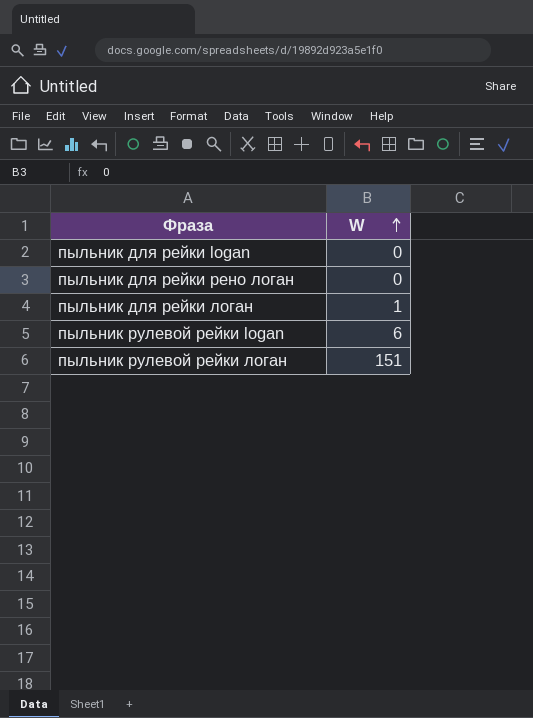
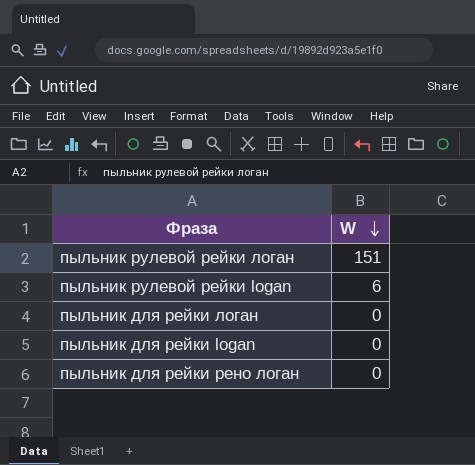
row order: W ascending -> W descending
пыльник для рейки логан | W: 1 -> 0

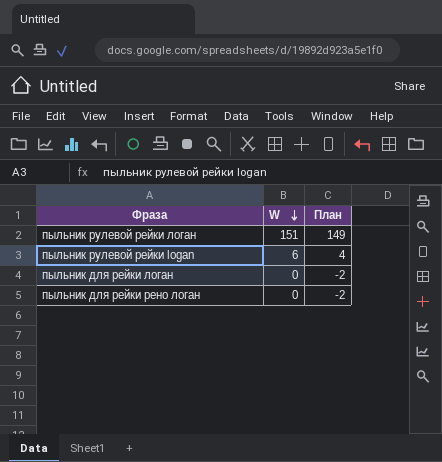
column План | formula: none -> [W] - 2
row пыльник для рейки logan: 0 -> none

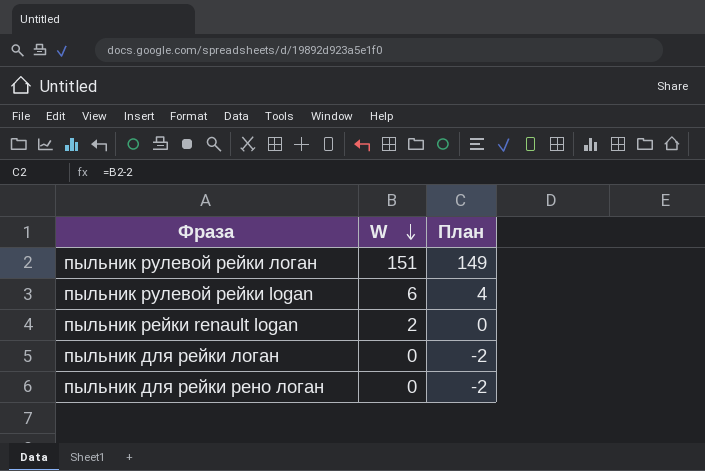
row пыльник рейки renault logan: none -> 2 | 0

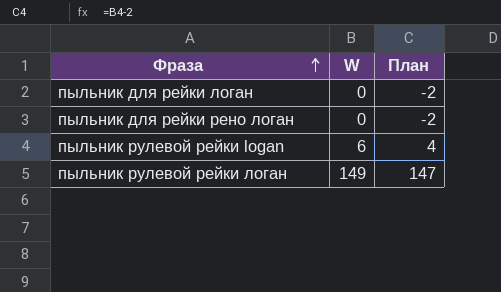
row order: W descending -> Фраза ascending
row пыльник рейки renault logan: 2 | 0 -> none
пыльник рулевой рейки логан | W: 151 -> 149
пыльник рулевой рейки логан | План: 149 -> 147

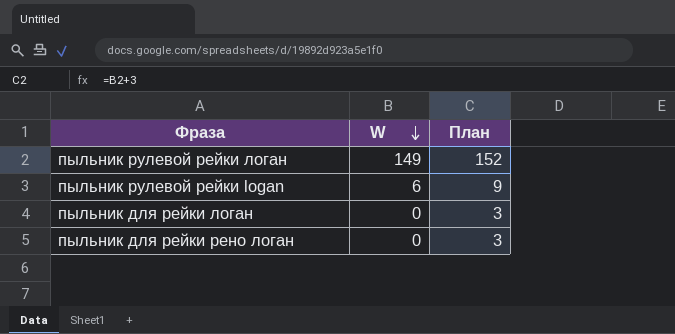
row order: Фраза ascending -> W descending
column План | formula: [W] - 2 -> [W] + 3

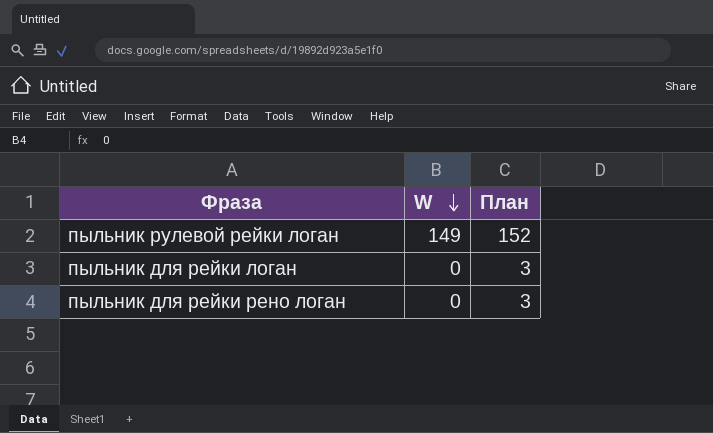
row пыльник рулевой рейки logan: 6 | 9 -> none

